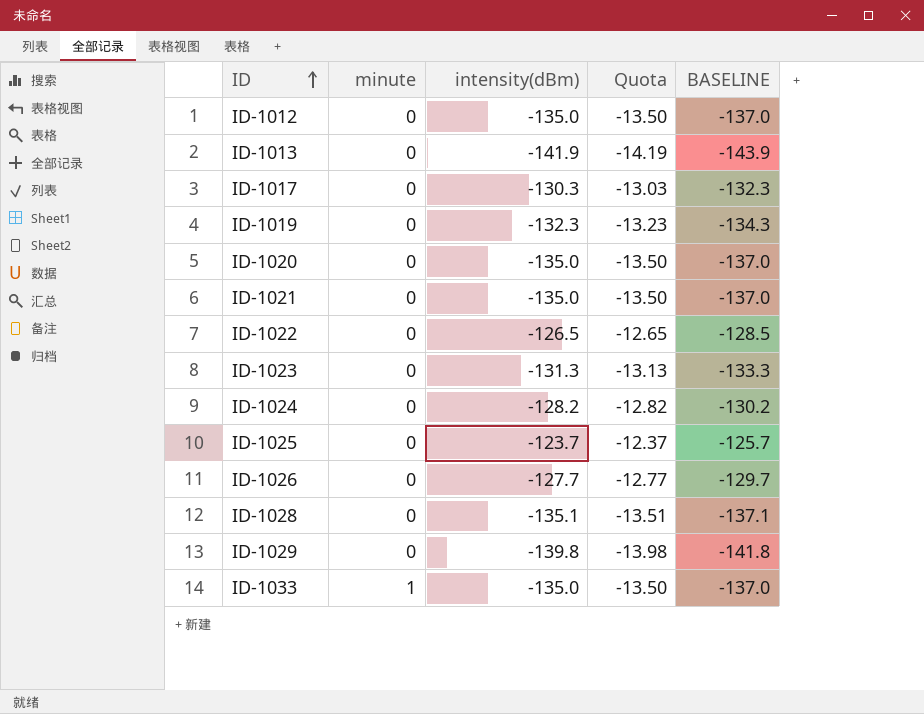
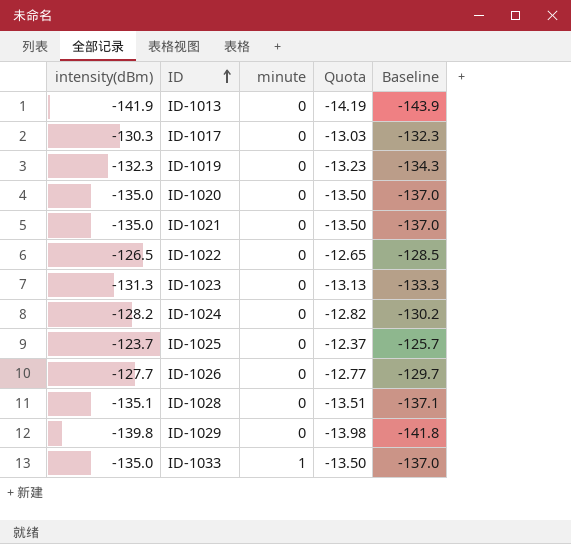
column intensity(dBm) | position: 3 -> 1
column name: BASELINE -> Baseline
row ID-1012: 0 | -135.0 | -13.50 | -137.0 -> none

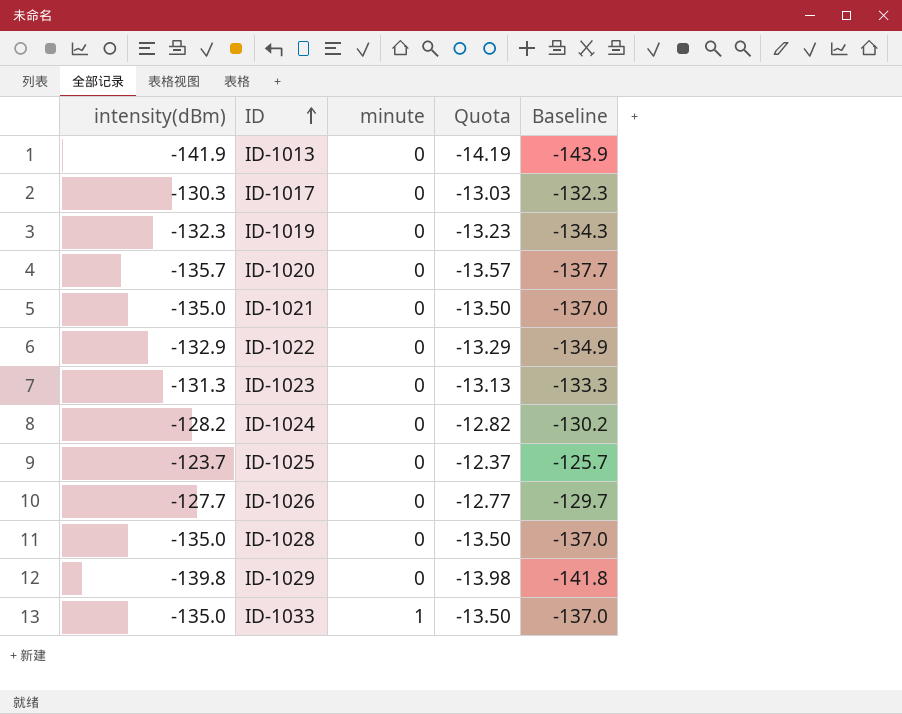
ID-1020 | intensity(dBm): -135.0 -> -135.7
ID-1020 | Quota: -13.50 -> -13.57
ID-1020 | Baseline: -137.0 -> -137.7
ID-1022 | intensity(dBm): -126.5 -> -132.9
ID-1022 | Quota: -12.65 -> -13.29
ID-1022 | Baseline: -128.5 -> -134.9
ID-1028 | intensity(dBm): -135.1 -> -135.0
ID-1028 | Quota: -13.51 -> -13.50
ID-1028 | Baseline: -137.1 -> -137.0

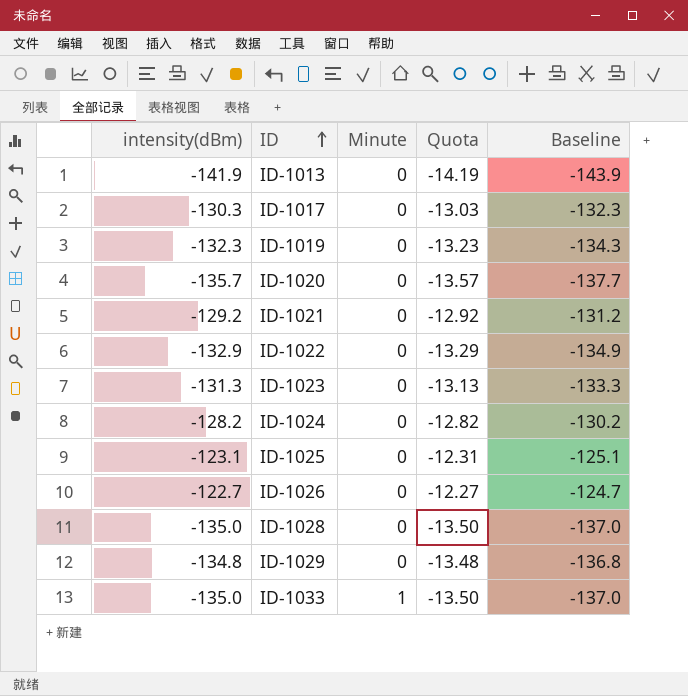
column name: minute -> Minute
ID-1021 | intensity(dBm): -135.0 -> -129.2
ID-1021 | Quota: -13.50 -> -12.92
ID-1021 | Baseline: -137.0 -> -131.2
ID-1025 | intensity(dBm): -123.7 -> -123.1
ID-1025 | Quota: -12.37 -> -12.31
ID-1025 | Baseline: -125.7 -> -125.1
ID-1026 | intensity(dBm): -127.7 -> -122.7
ID-1026 | Quota: -12.77 -> -12.27
ID-1026 | Baseline: -129.7 -> -124.7
ID-1029 | intensity(dBm): -139.8 -> -134.8
ID-1029 | Quota: -13.98 -> -13.48
ID-1029 | Baseline: -141.8 -> -136.8

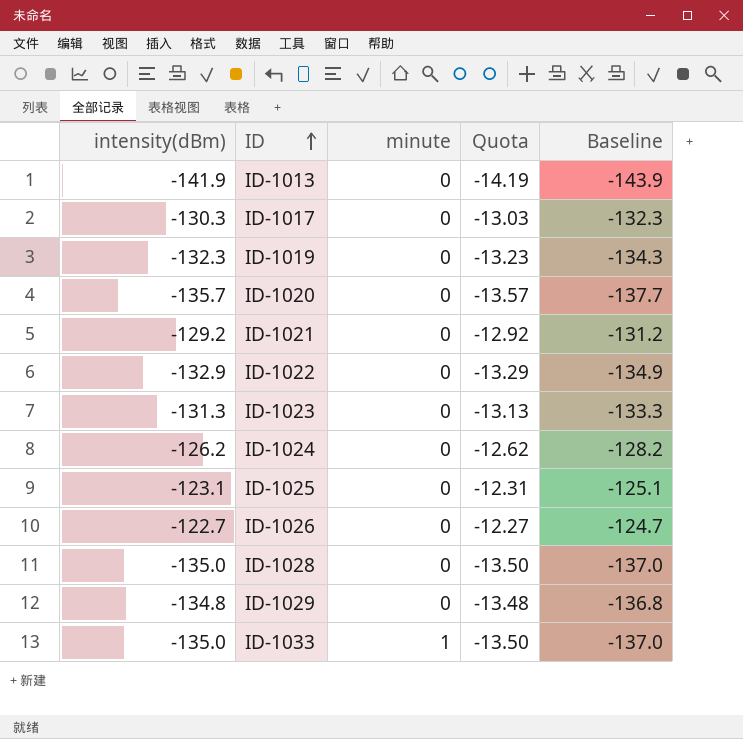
column name: Minute -> minute
ID-1024 | intensity(dBm): -128.2 -> -126.2
ID-1024 | Quota: -12.82 -> -12.62
ID-1024 | Baseline: -130.2 -> -128.2

